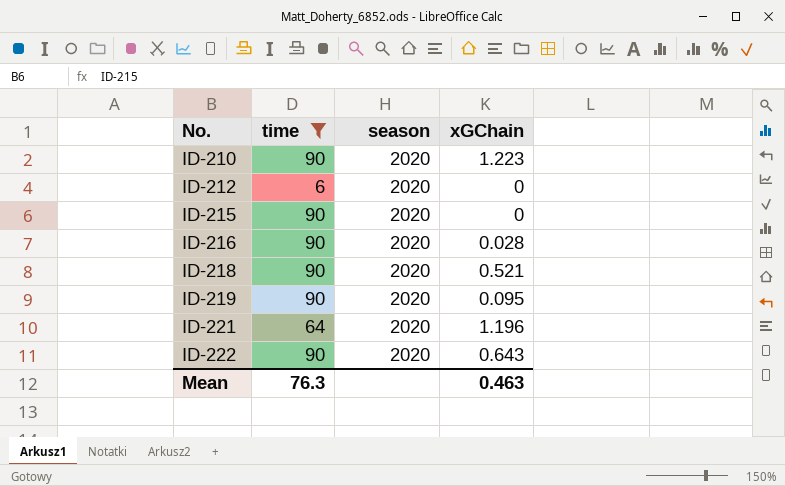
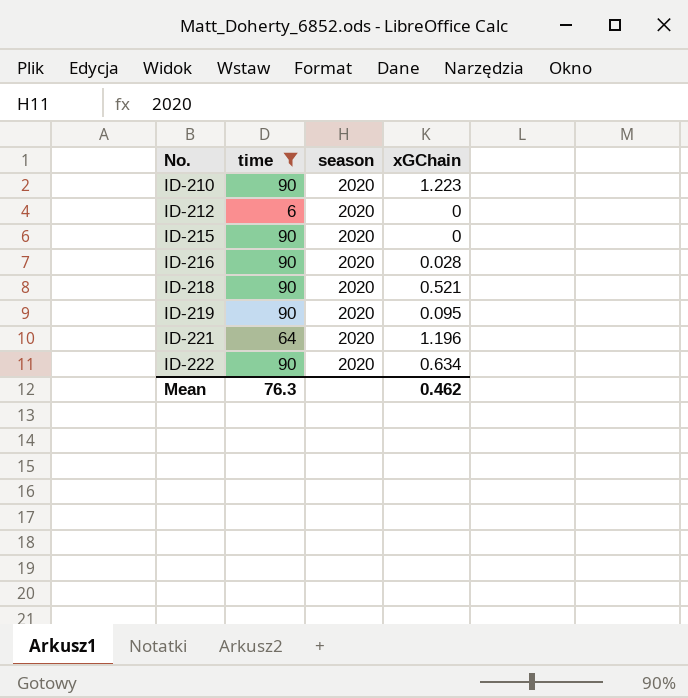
ID-222 | xGChain: 0.643 -> 0.634
Mean | xGChain: 0.463 -> 0.462

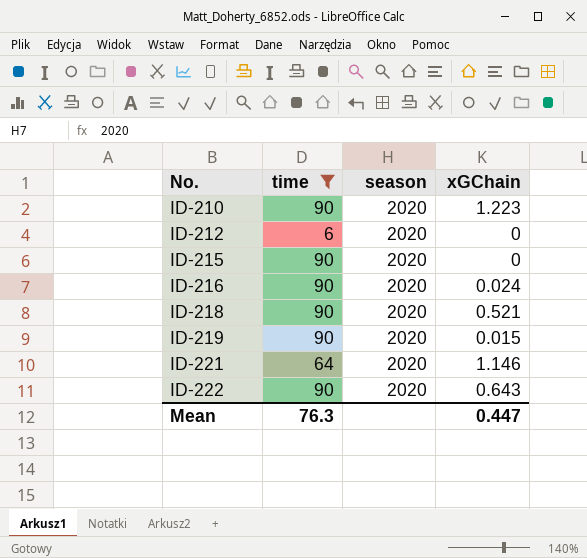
ID-216 | xGChain: 0.028 -> 0.024
ID-219 | xGChain: 0.095 -> 0.015
ID-221 | xGChain: 1.196 -> 1.146
ID-222 | xGChain: 0.634 -> 0.643
Mean | xGChain: 0.462 -> 0.447

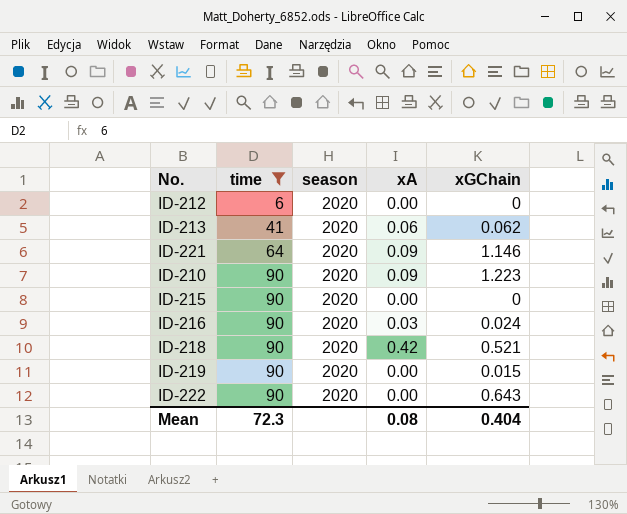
row order: No. ascending -> time ascending
column xA | position: none -> 4
row ID-213: none -> 41 | 2020 | 0.06 | 0.062
Mean | time: 76.3 -> 72.3
Mean | xGChain: 0.447 -> 0.404

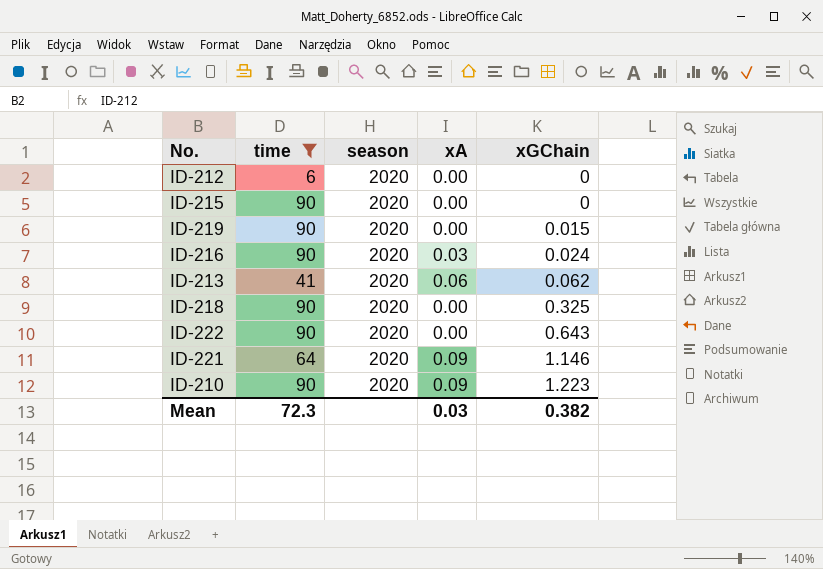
row order: time ascending -> xGChain ascending
ID-218 | xA: 0.42 -> 0.00
ID-218 | xGChain: 0.521 -> 0.325
Mean | xA: 0.08 -> 0.03
Mean | xGChain: 0.404 -> 0.382

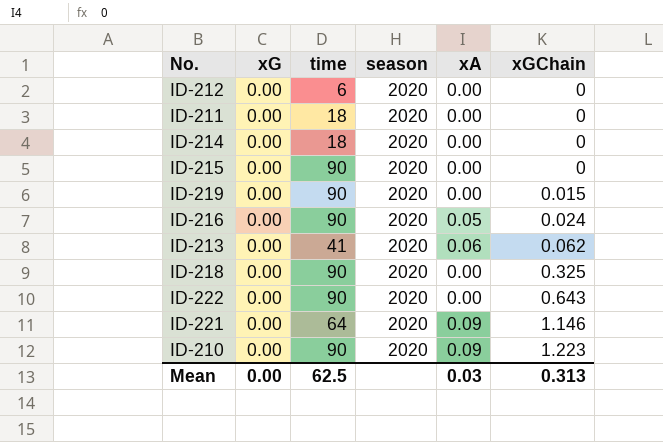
filter: time != 18 -> none
column xG | position: none -> 2
ID-216 | xA: 0.03 -> 0.05
Mean | time: 72.3 -> 62.5
Mean | xGChain: 0.382 -> 0.313

